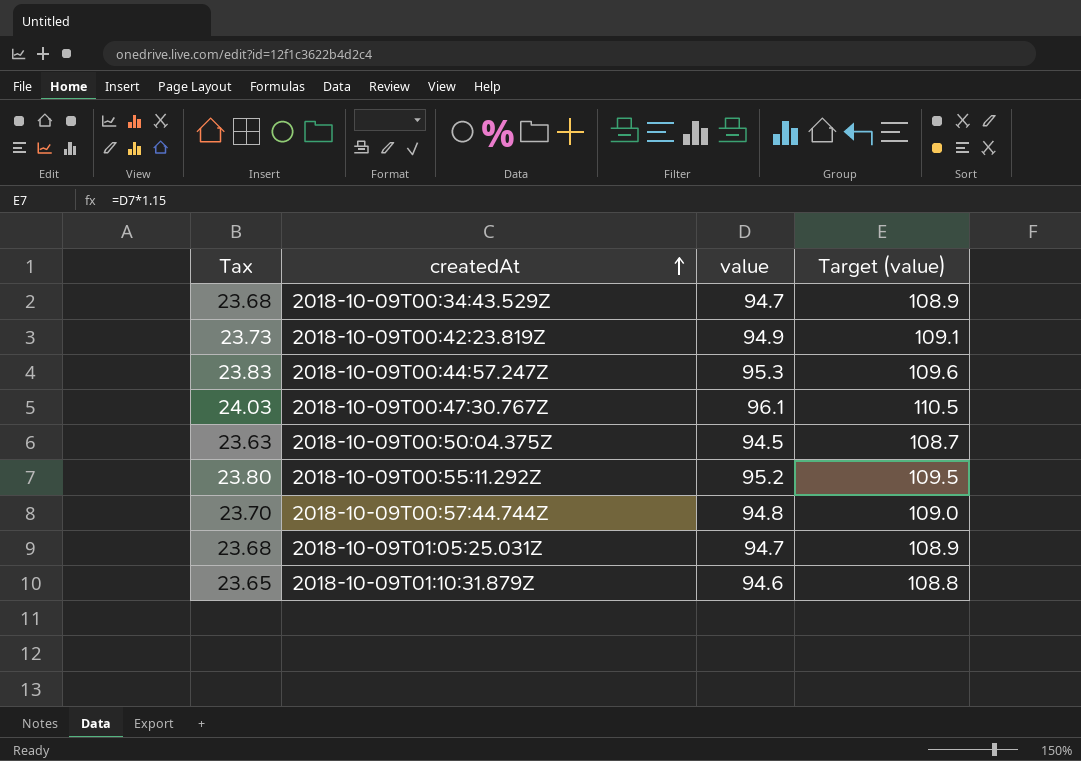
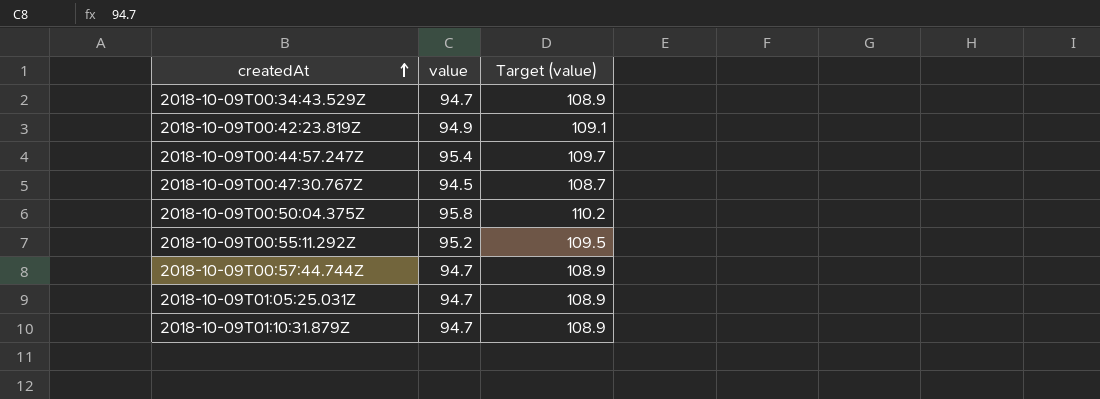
column Tax | formula: [value] * 0.25 -> none
2018-10-09T00:44:57.247Z | value: 95.3 -> 95.4
2018-10-09T00:44:57.247Z | Target (value): 109.6 -> 109.7
2018-10-09T00:47:30.767Z | value: 96.1 -> 94.5
2018-10-09T00:47:30.767Z | Target (value): 110.5 -> 108.7
2018-10-09T00:50:04.375Z | value: 94.5 -> 95.8
2018-10-09T00:50:04.375Z | Target (value): 108.7 -> 110.2
2018-10-09T00:57:44.744Z | value: 94.8 -> 94.7
2018-10-09T00:57:44.744Z | Target (value): 109.0 -> 108.9
2018-10-09T01:10:31.879Z | value: 94.6 -> 94.7
2018-10-09T01:10:31.879Z | Target (value): 108.8 -> 108.9

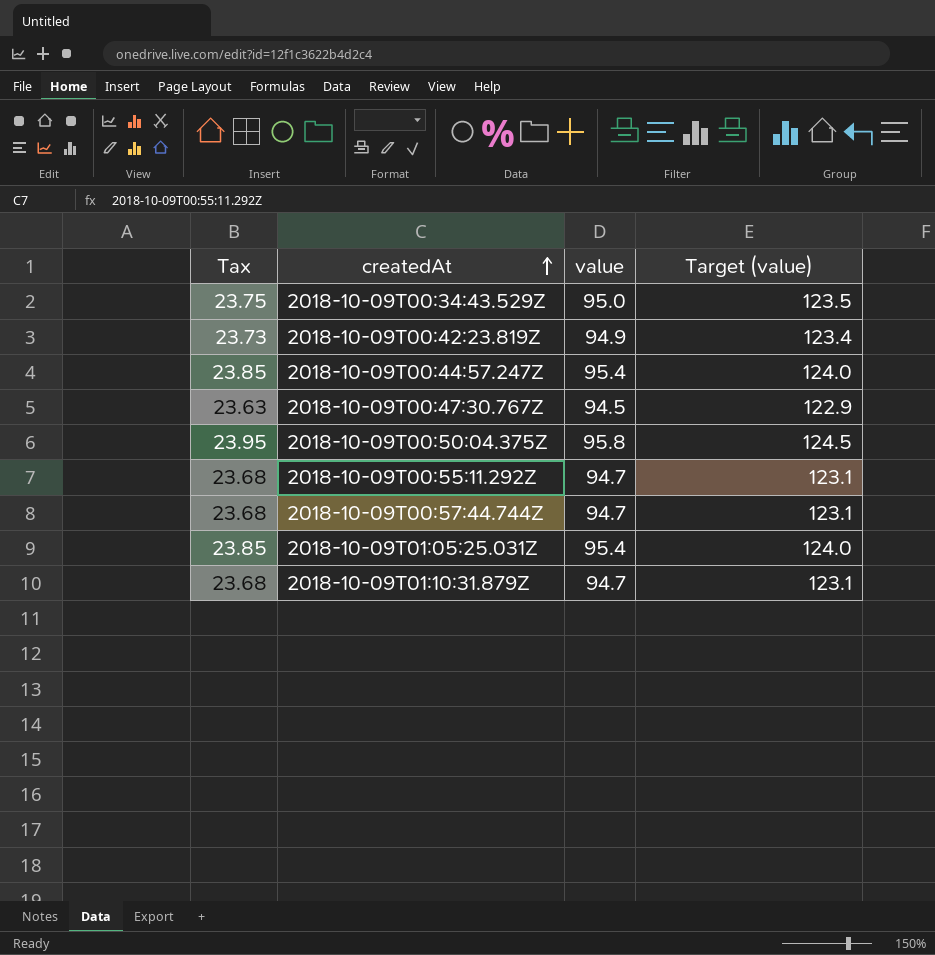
column Tax | formula: none -> [value] * 0.25
column Target (value) | formula: [value] * 1.15 -> [value] * 1.3
2018-10-09T00:34:43.529Z | value: 94.7 -> 95.0
2018-10-09T00:55:11.292Z | value: 95.2 -> 94.7
2018-10-09T01:05:25.031Z | value: 94.7 -> 95.4

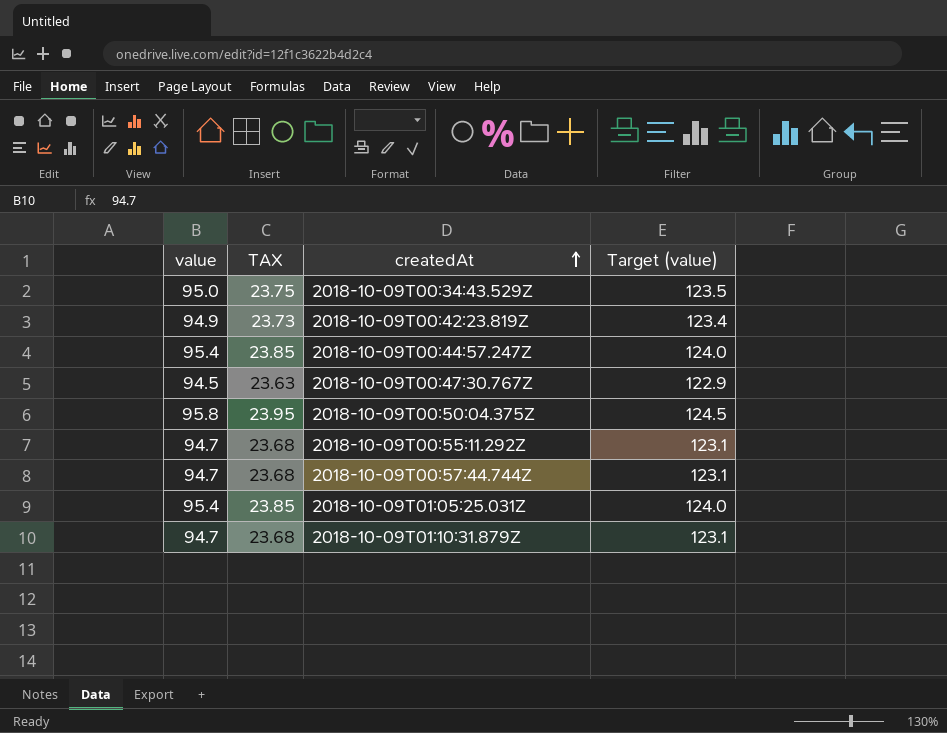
column value | position: 3 -> 1
column name: Tax -> TAX

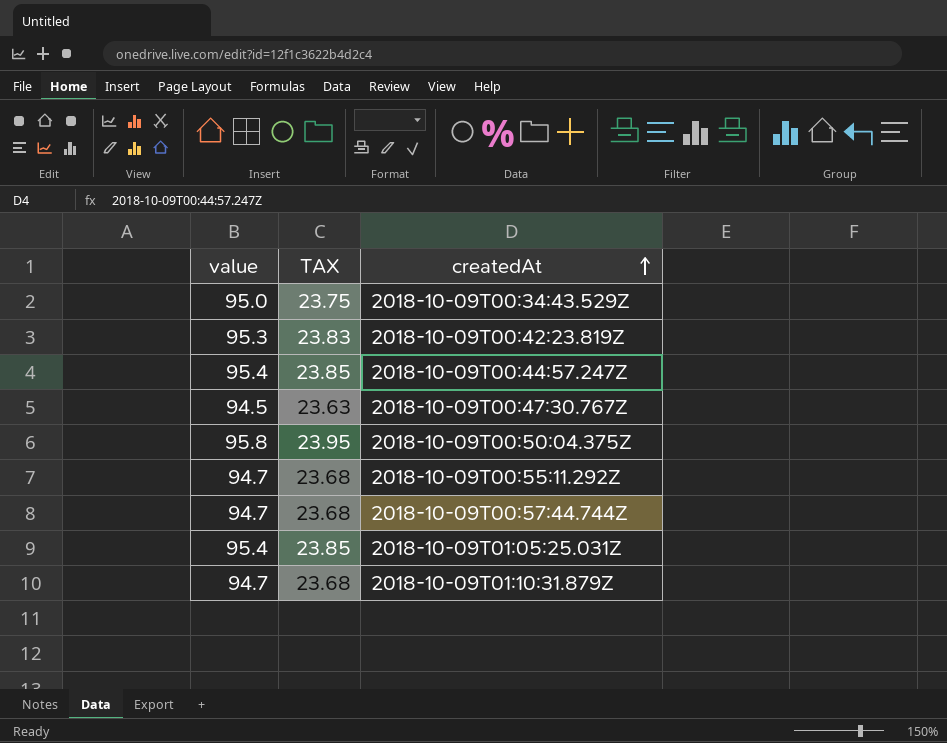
column Target (value) | formula: [value] * 1.3 -> none
2018-10-09T00:42:23.819Z | value: 94.9 -> 95.3
2018-10-09T00:42:23.819Z | TAX: 23.73 -> 23.83

